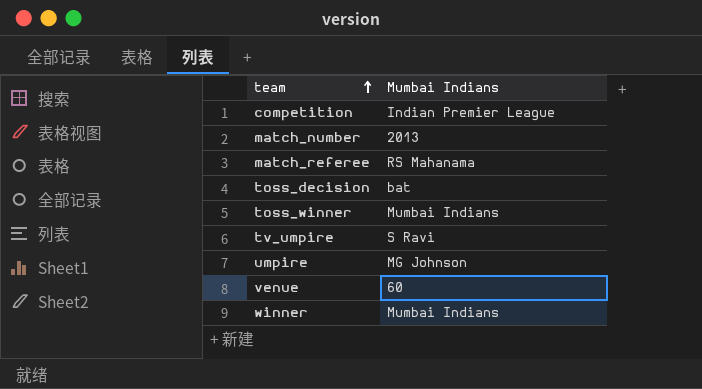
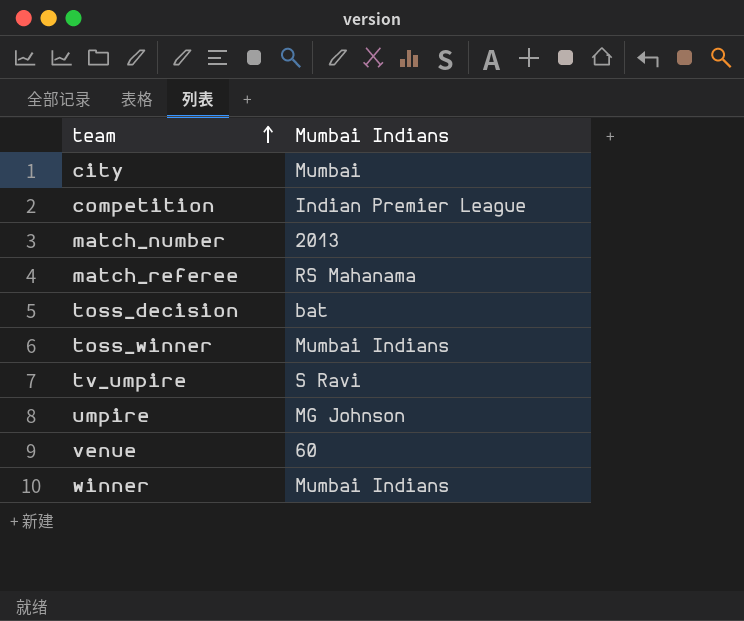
row city: none -> Mumbai

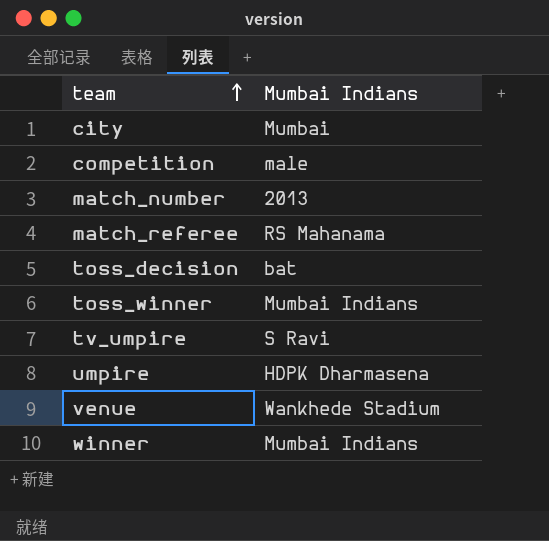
competition | Mumbai Indians: Indian Premier League -> male
umpire | Mumbai Indians: MG Johnson -> HDPK Dharmasena
venue | Mumbai Indians: 60 -> Wankhede Stadium

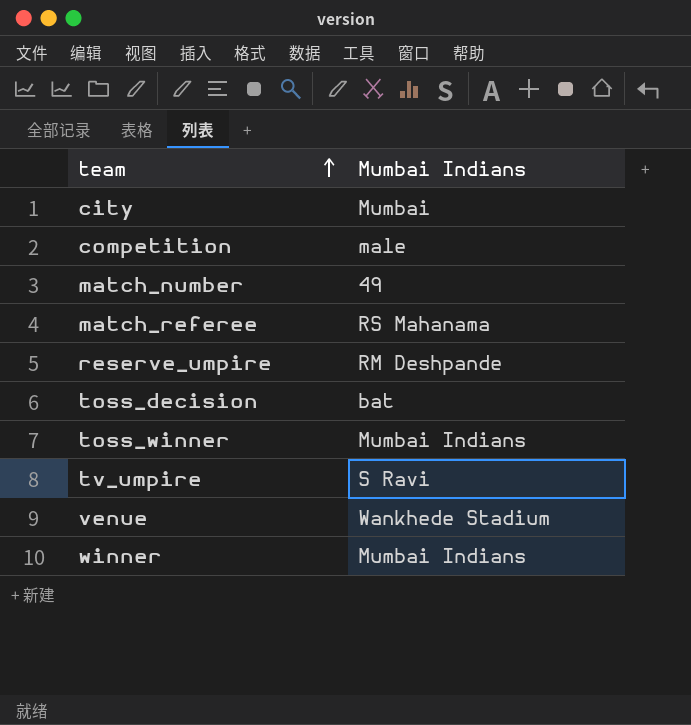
row umpire: HDPK Dharmasena -> none
match_number | Mumbai Indians: 2013 -> 49
row reserve_umpire: none -> RM Deshpande

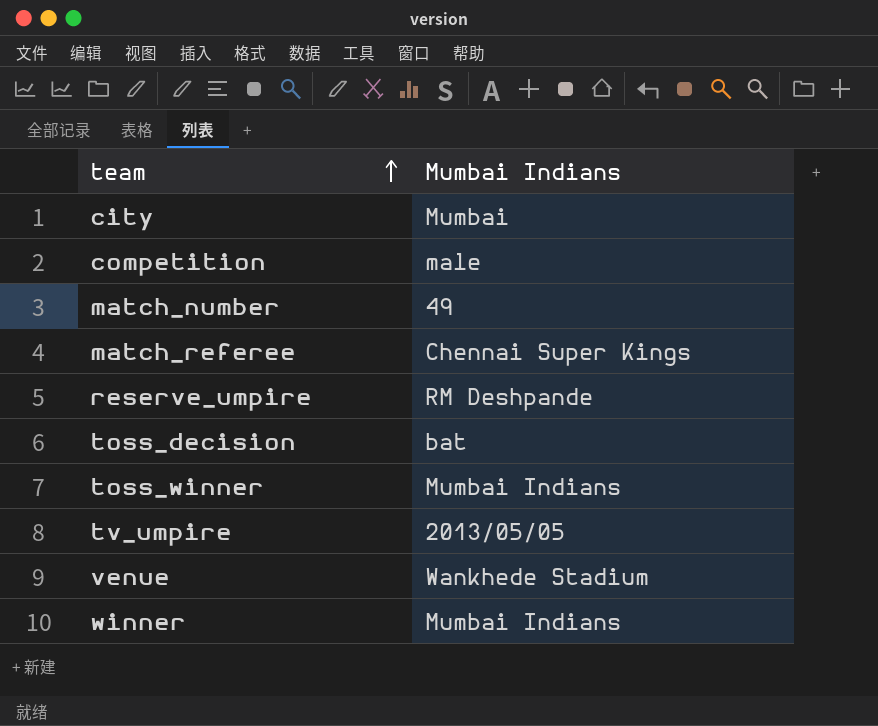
match_referee | Mumbai Indians: RS Mahanama -> Chennai Super Kings
tv_umpire | Mumbai Indians: S Ravi -> 2013/05/05

